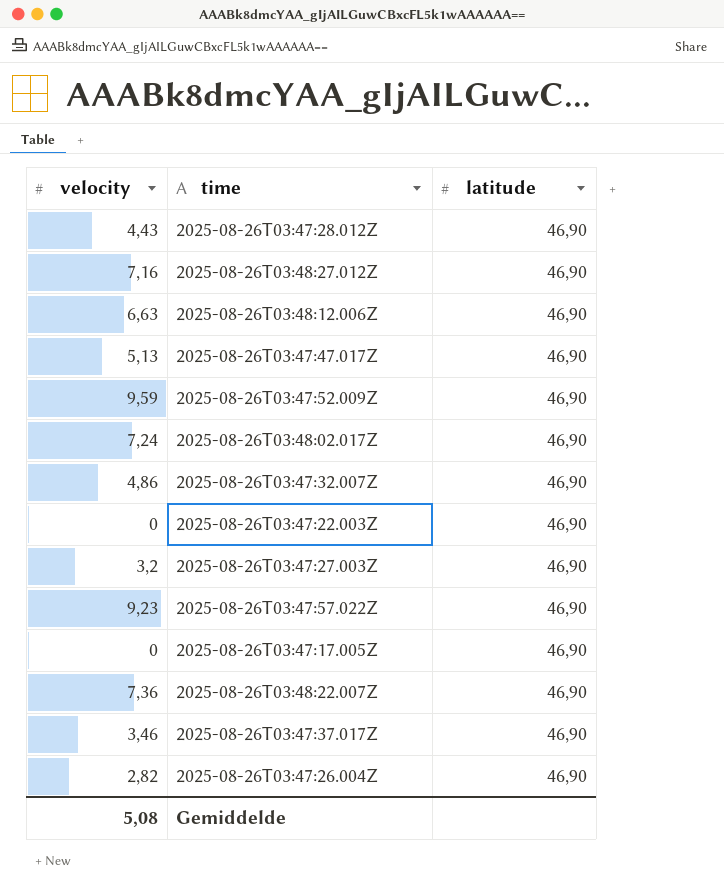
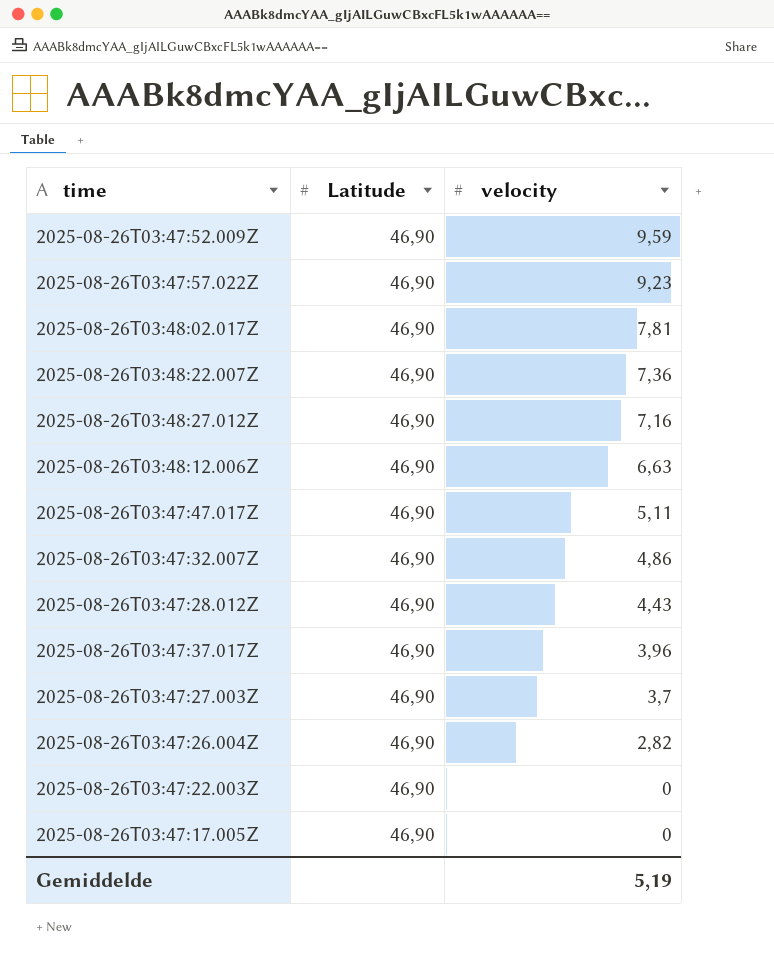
row order: none -> velocity descending
column name: latitude -> Latitude
column velocity | position: 1 -> 3
2025-08-26T03:48:02.017Z | velocity: 7,24 -> 7,81
2025-08-26T03:47:47.017Z | velocity: 5,13 -> 5,11
2025-08-26T03:47:37.017Z | velocity: 3,46 -> 3,96
2025-08-26T03:47:27.003Z | velocity: 3,2 -> 3,7
Gemiddelde | velocity: 5,08 -> 5,19

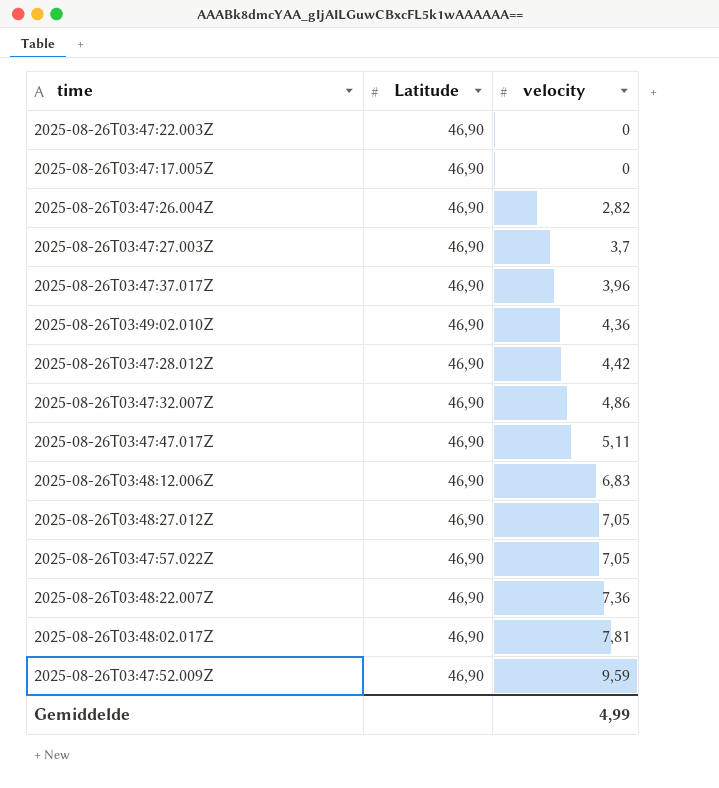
row order: velocity descending -> velocity ascending
row 2025-08-26T03:49:02.010Z: none -> 46,90 | 4,36
2025-08-26T03:47:28.012Z | velocity: 4,43 -> 4,42
2025-08-26T03:48:12.006Z | velocity: 6,63 -> 6,83
2025-08-26T03:48:27.012Z | velocity: 7,16 -> 7,05
2025-08-26T03:47:57.022Z | velocity: 9,23 -> 7,05
Gemiddelde | velocity: 5,19 -> 4,99

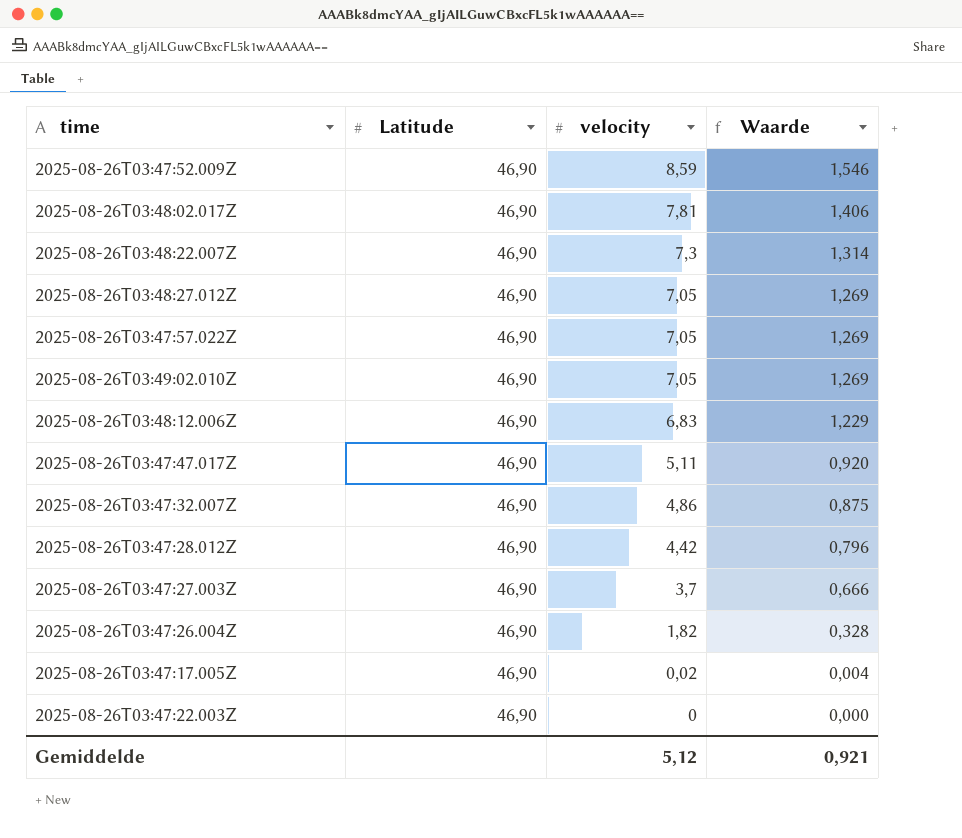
row order: velocity ascending -> velocity descending
column Waarde | formula: none -> [velocity] * 0,18
row 2025-08-26T03:47:37.017Z: 46,90 | 3,96 -> none
2025-08-26T03:47:52.009Z | velocity: 9,59 -> 8,59
2025-08-26T03:48:22.007Z | velocity: 7,36 -> 7,3
2025-08-26T03:49:02.010Z | velocity: 4,36 -> 7,05
2025-08-26T03:47:26.004Z | velocity: 2,82 -> 1,82
2025-08-26T03:47:17.005Z | velocity: 0 -> 0,02
Gemiddelde | velocity: 4,99 -> 5,12

